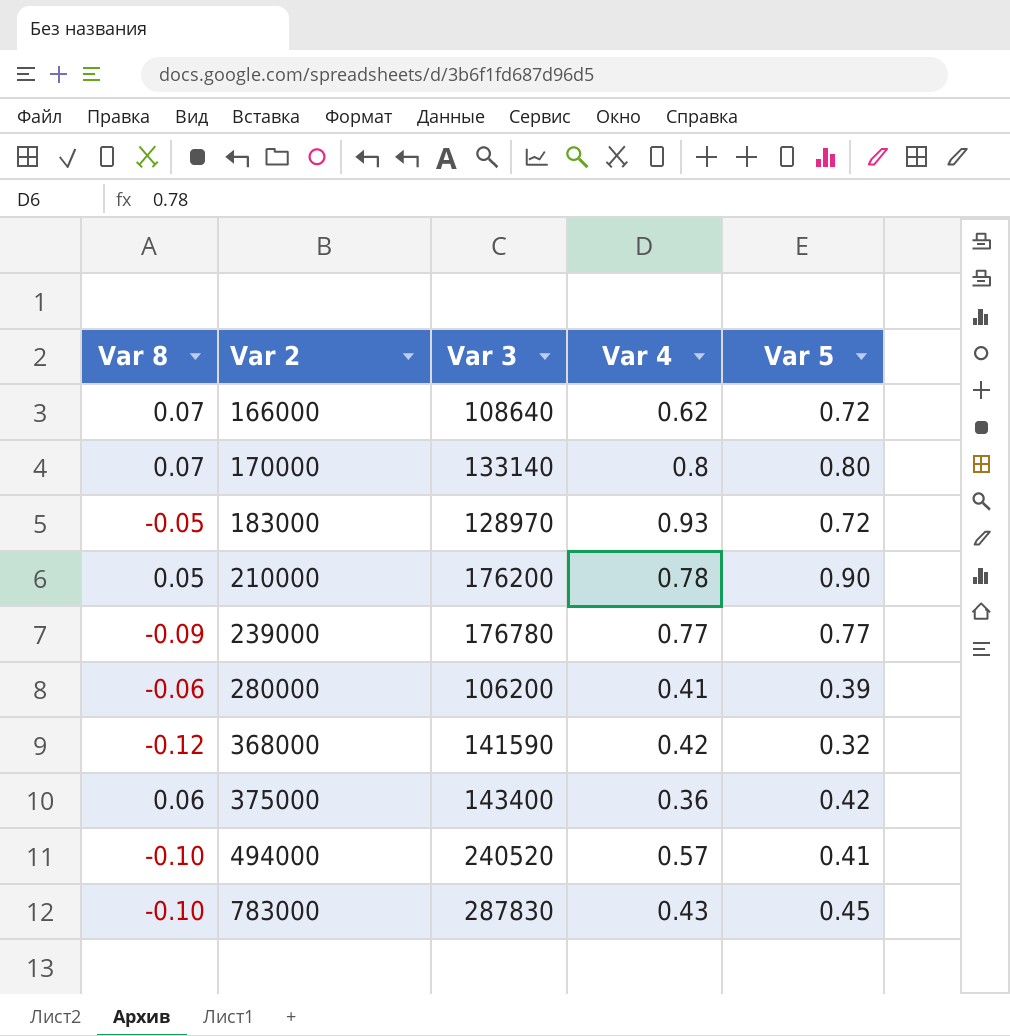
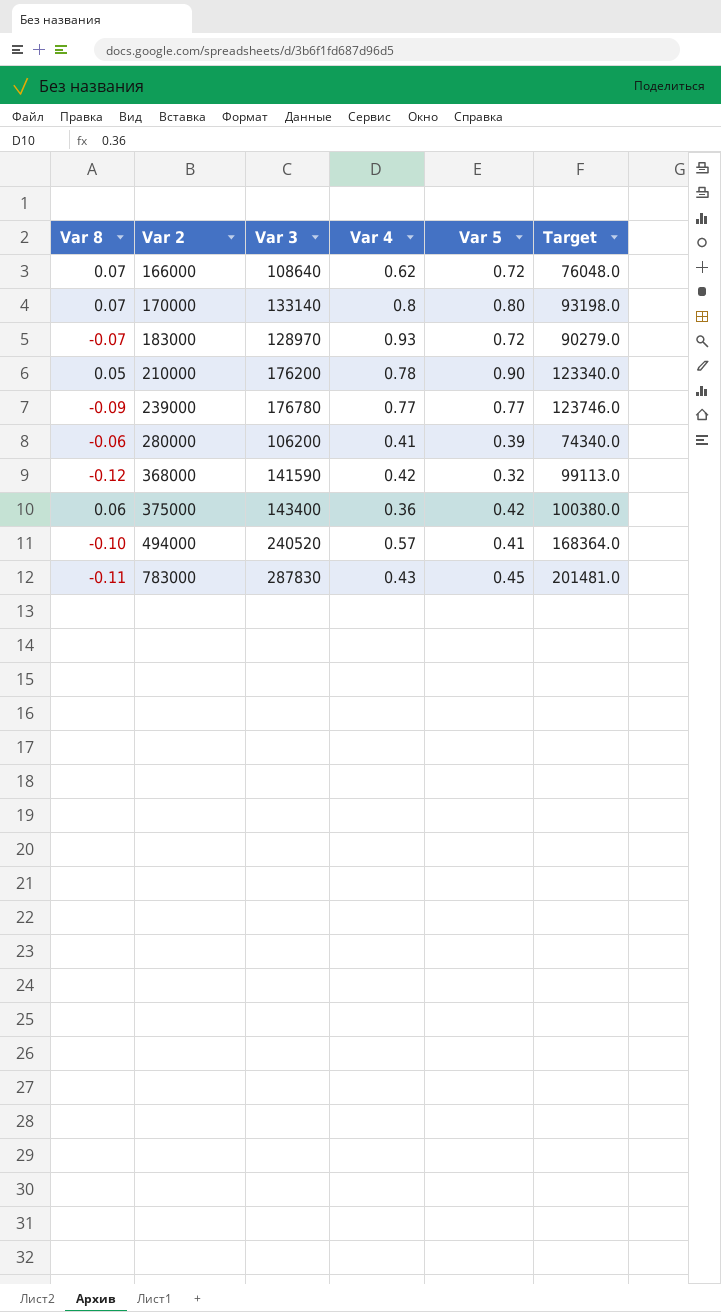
column Target | formula: none -> [Var 3] * 0.7
183000 | Var 8: -0.05 -> -0.07
783000 | Var 8: -0.10 -> -0.11

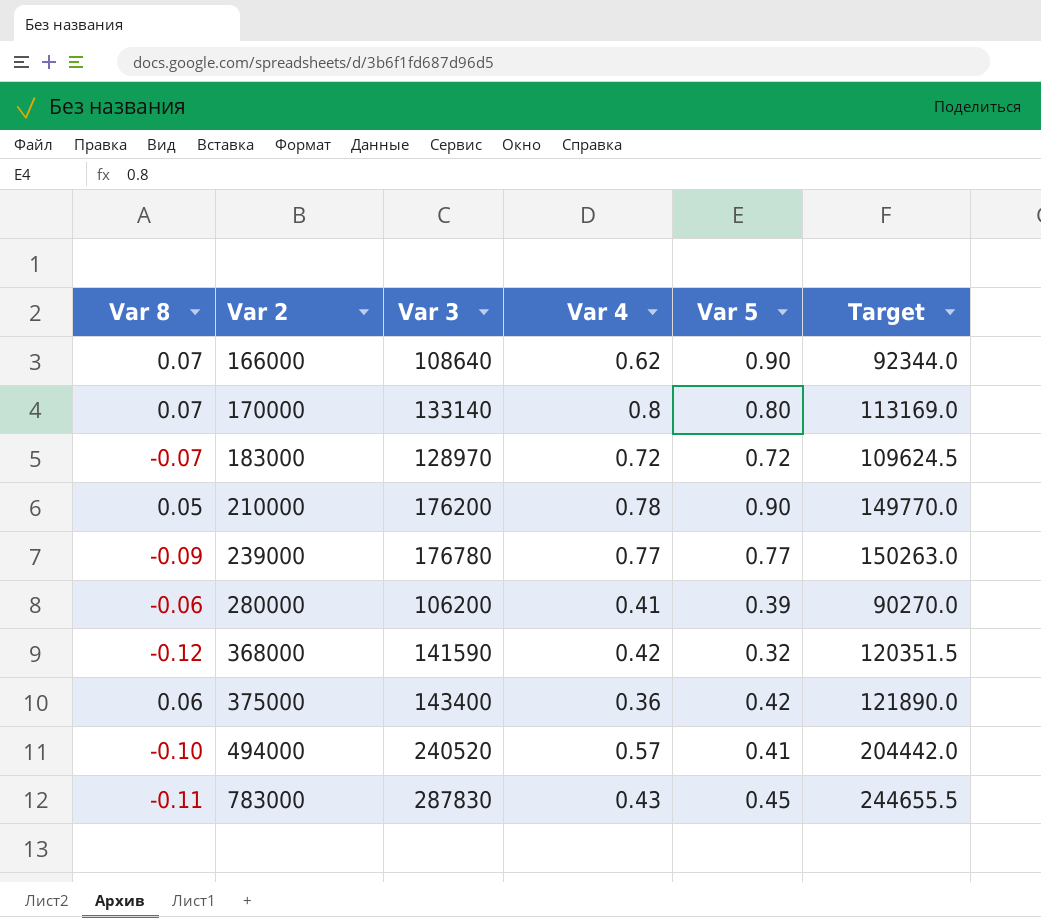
column Target | formula: [Var 3] * 0.7 -> [Var 3] * 0.85
166000 | Var 5: 0.72 -> 0.90
183000 | Var 4: 0.93 -> 0.72

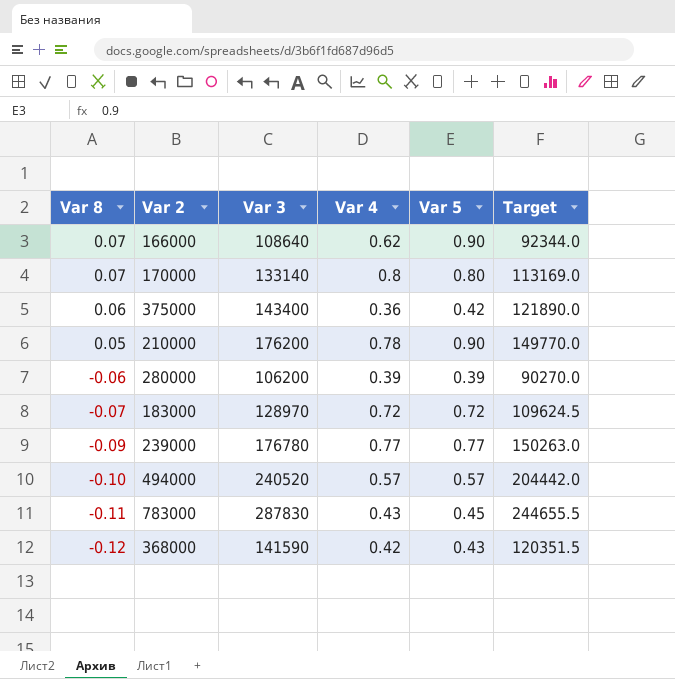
row order: Var 2 ascending -> Var 8 descending
280000 | Var 4: 0.41 -> 0.39
494000 | Var 5: 0.41 -> 0.57
368000 | Var 5: 0.32 -> 0.43

